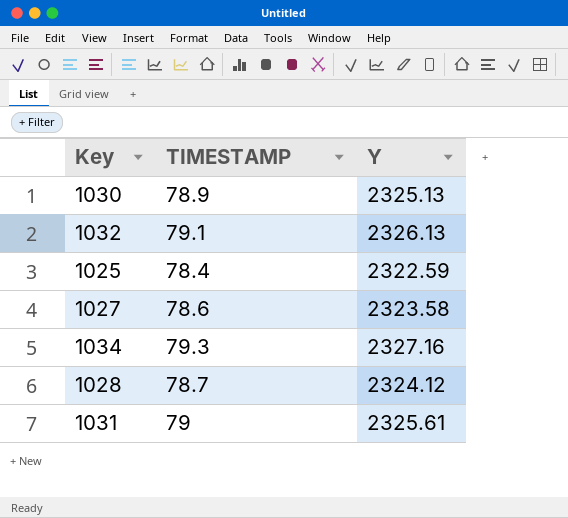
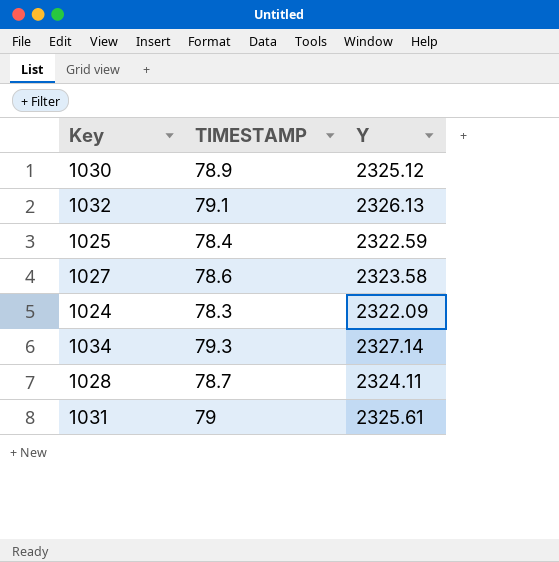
1030 | Y: 2325.13 -> 2325.12
row 1024: none -> 78.3 | 2322.09
1034 | Y: 2327.16 -> 2327.14
1028 | Y: 2324.12 -> 2324.11

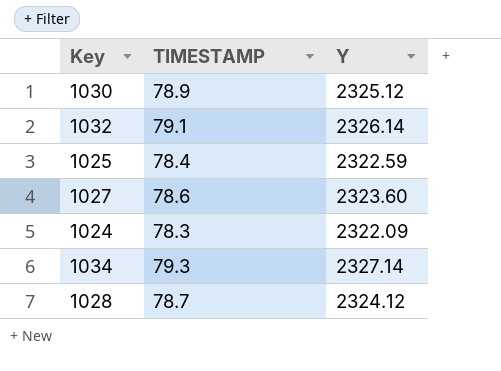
row 1031: 79 | 2325.61 -> none
1032 | Y: 2326.13 -> 2326.14
1027 | Y: 2323.58 -> 2323.60
1028 | Y: 2324.11 -> 2324.12

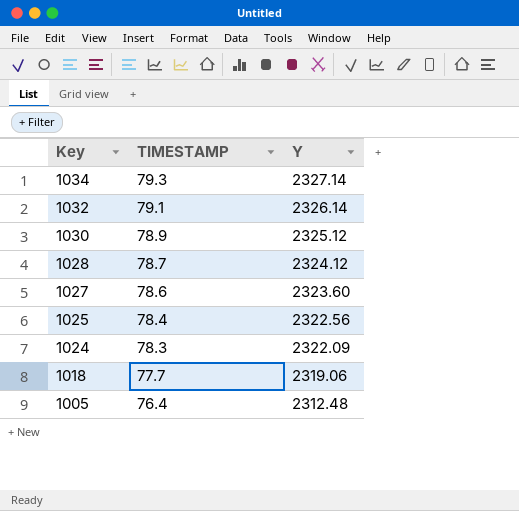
row order: none -> Key descending
1025 | Y: 2322.59 -> 2322.56
row 1018: none -> 77.7 | 2319.06
row 1005: none -> 76.4 | 2312.48

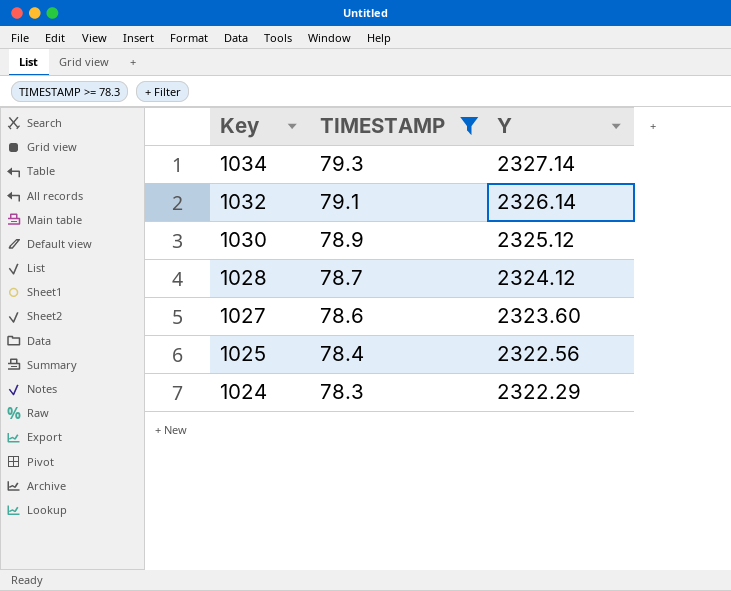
filter: none -> TIMESTAMP >= 78.3
1024 | Y: 2322.09 -> 2322.29

